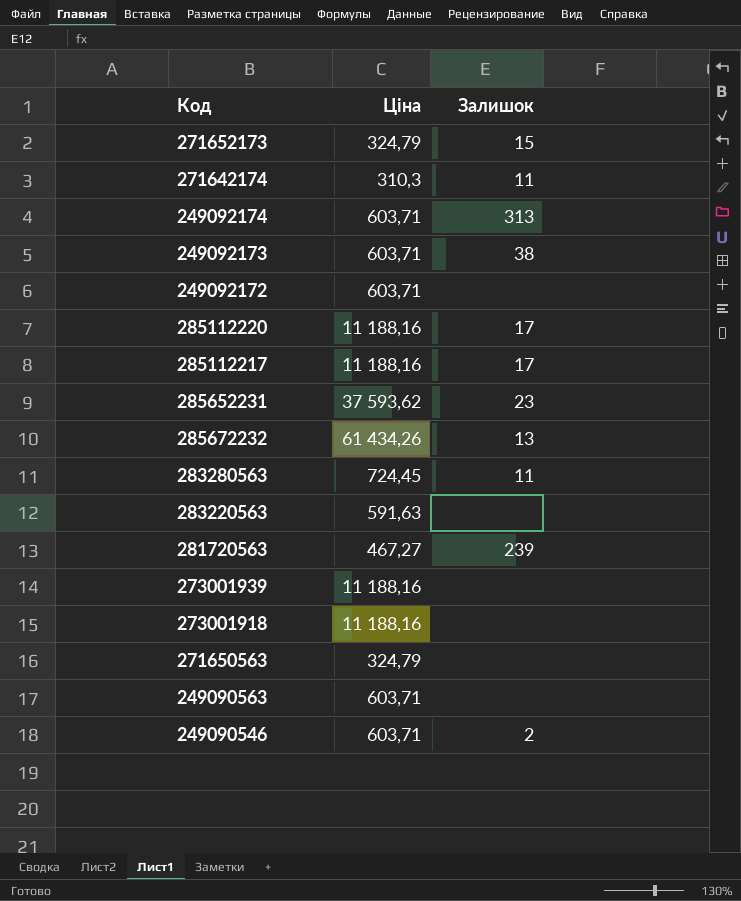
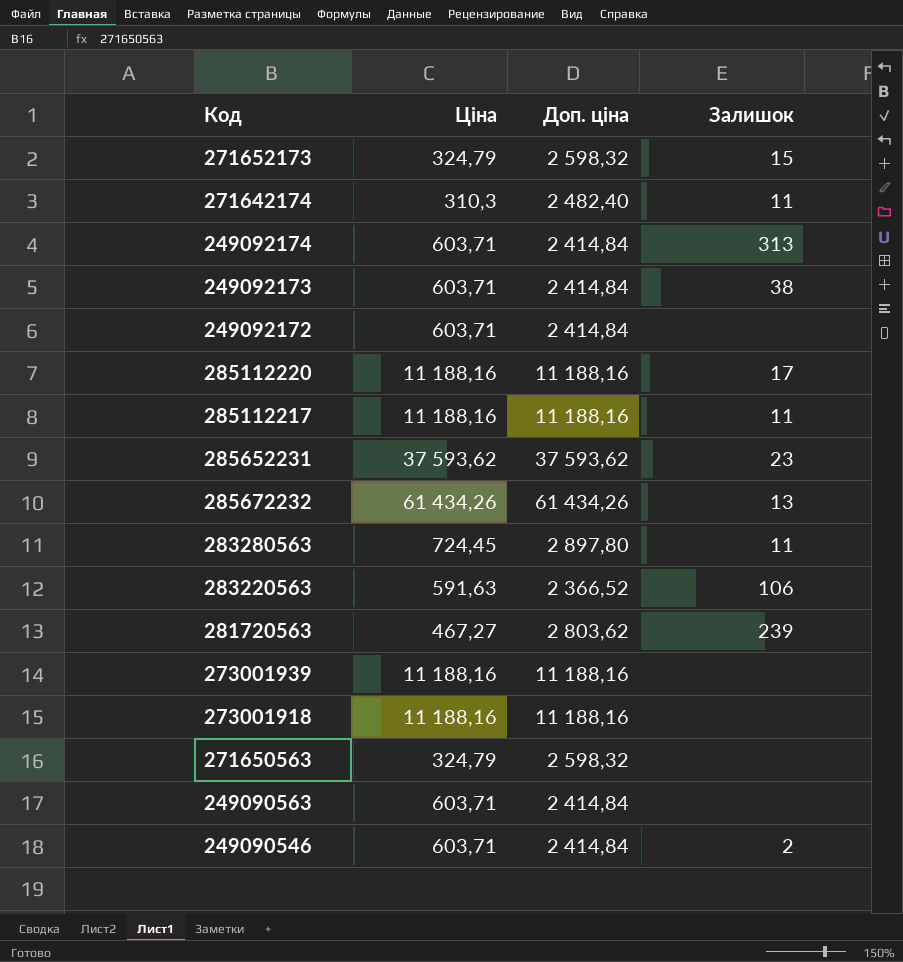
column Доп. ціна | position: none -> 3
285112217 | Залишок: 17 -> 11
283220563 | Залишок: none -> 106

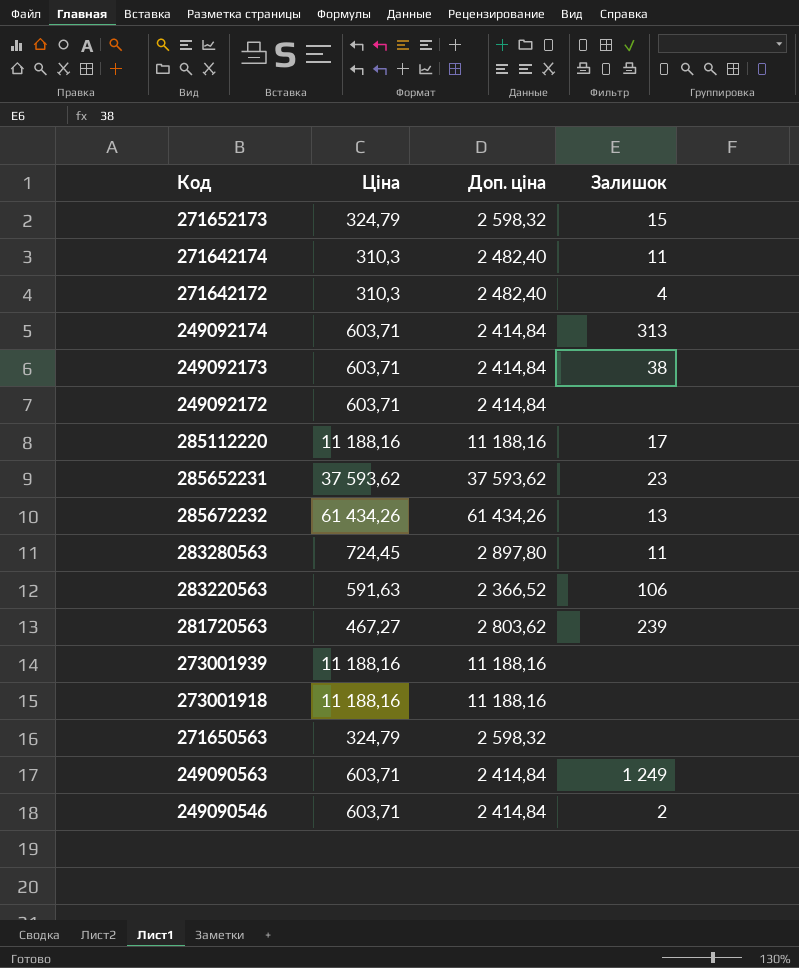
row 285112217: 11 188,16 | 11 188,16 | 11 -> none
row 271642172: none -> 310,3 | 2 482,40 | 4
249090563 | Залишок: none -> 1 249

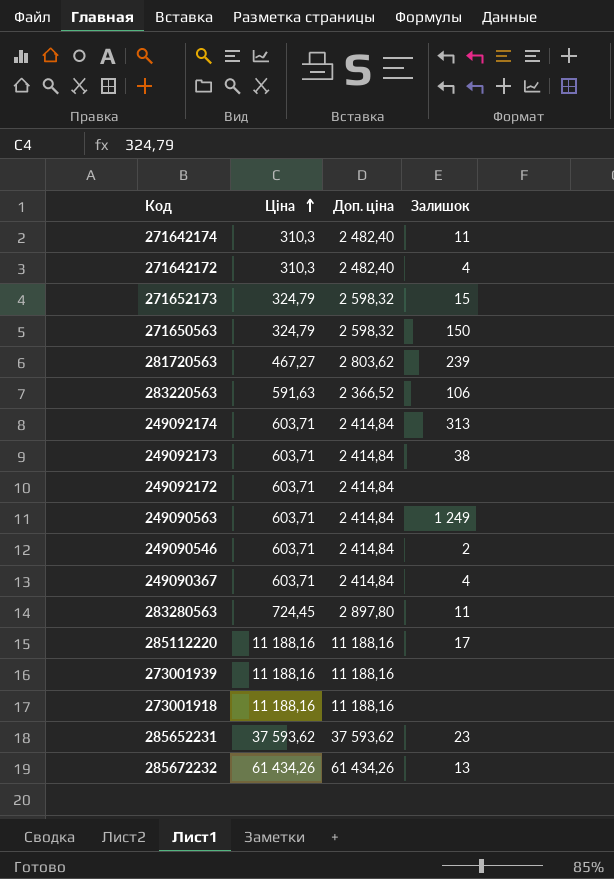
row order: none -> Ціна ascending
271650563 | Залишок: none -> 150
row 249090367: none -> 603,71 | 2 414,84 | 4

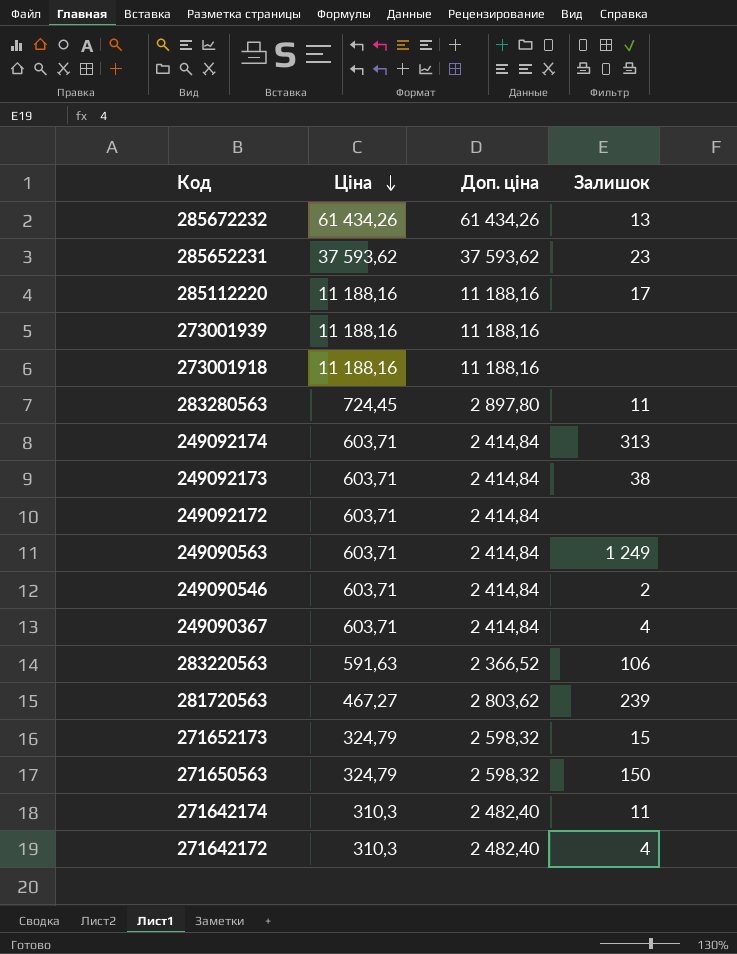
row order: Ціна ascending -> Ціна descending

